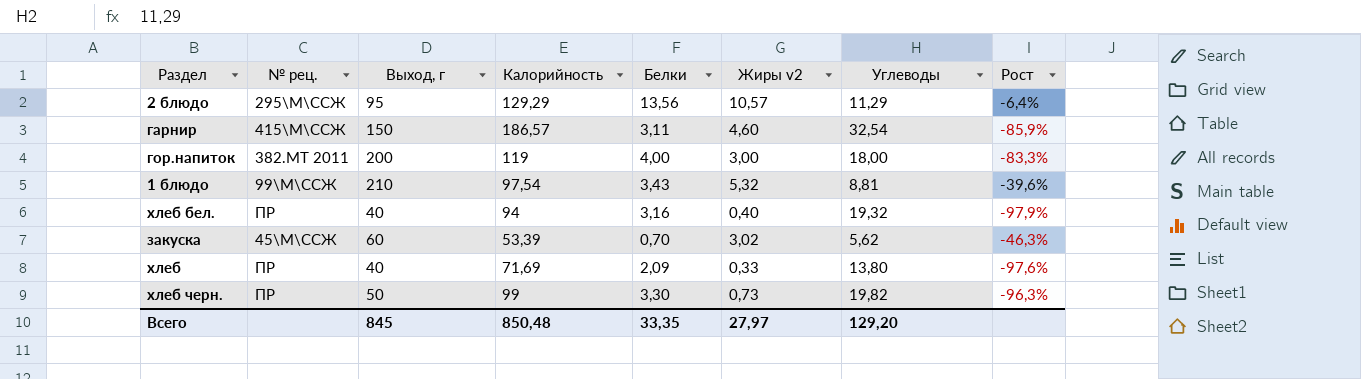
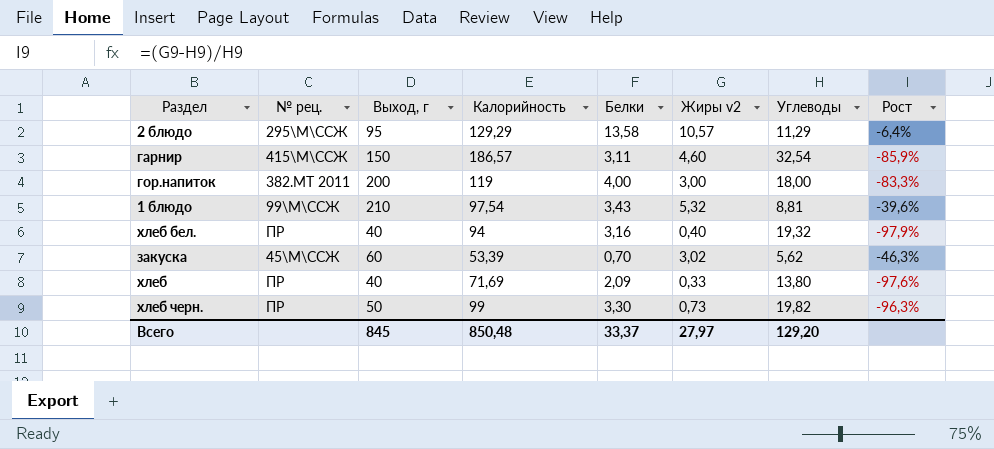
2 блюдо | Белки: 13,56 -> 13,58
Всего | Белки: 33,35 -> 33,37

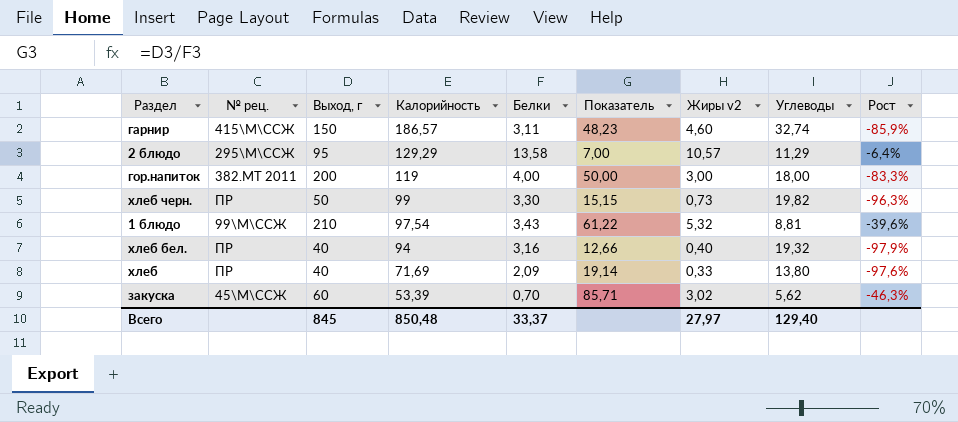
row order: none -> Калорийность descending
column Показатель | formula: none -> [Выход, г] / [Белки]
гарнир | Углеводы: 32,54 -> 32,74
Всего | Углеводы: 129,20 -> 129,40

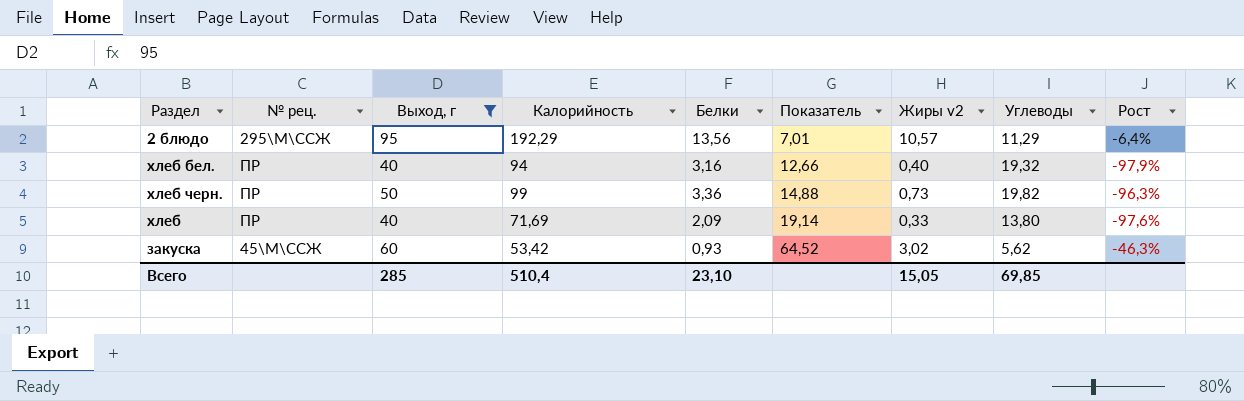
filter: none -> Выход, г <= 95
row order: Калорийность descending -> Показатель ascending
2 блюдо | Калорийность: 129,29 -> 192,29
2 блюдо | Белки: 13,58 -> 13,56
2 блюдо | Показатель: 7,00 -> 7,01
хлеб черн. | Белки: 3,30 -> 3,36
хлеб черн. | Показатель: 15,15 -> 14,88
закуска | Калорийность: 53,39 -> 53,42
закуска | Белки: 0,70 -> 0,93
закуска | Показатель: 85,71 -> 64,52
Всего | Выход, г: 845 -> 285
Всего | Калорийность: 850,48 -> 510,4
Всего | Белки: 33,37 -> 23,10
Всего | Жиры v2: 27,97 -> 15,05
Всего | Углеводы: 129,40 -> 69,85

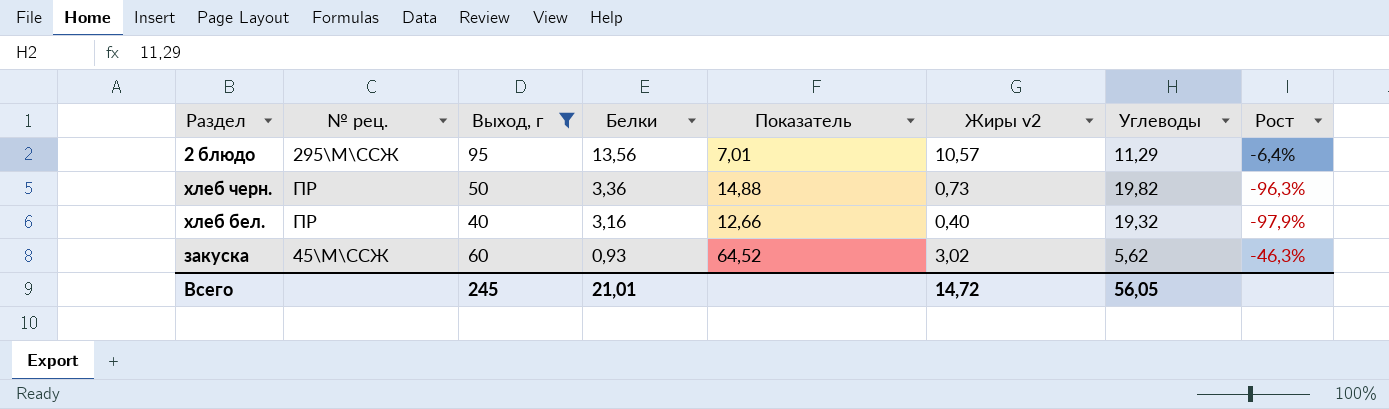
row order: Показатель ascending -> Белки descending
column Калорийность | position: 4 -> none
row хлеб: ПР | 40 | 71,69 | 2,09 | 19,14 | 0,33 | 13,80 | -97,6% -> none
Всего | Выход, г: 285 -> 245
Всего | Белки: 23,10 -> 21,01
Всего | Жиры v2: 15,05 -> 14,72
Всего | Углеводы: 69,85 -> 56,05

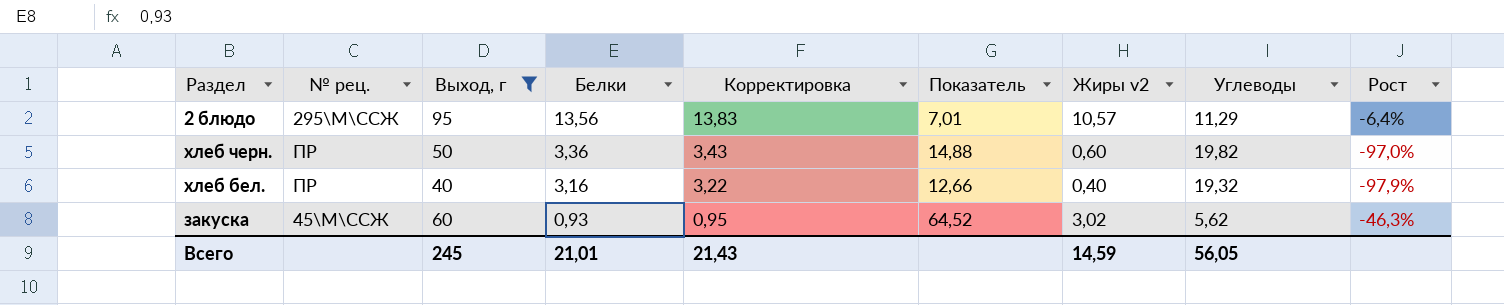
column Корректировка | formula: none -> [Белки] * 1,02
хлеб черн. | Жиры v2: 0,73 -> 0,60
хлеб черн. | Рост: -96,3% -> -97,0%
Всего | Жиры v2: 14,72 -> 14,59

